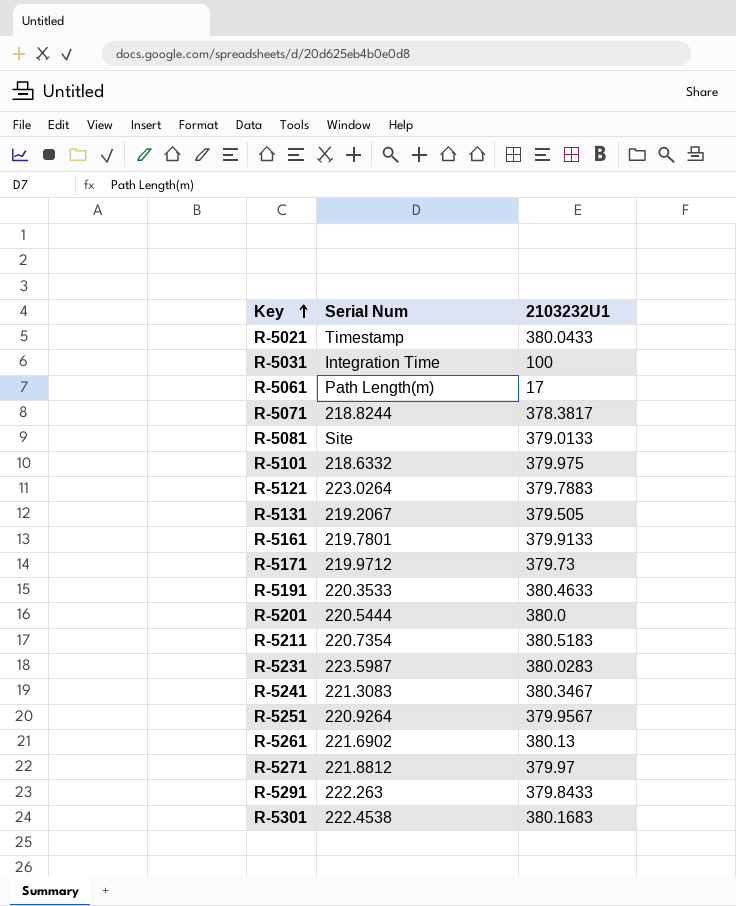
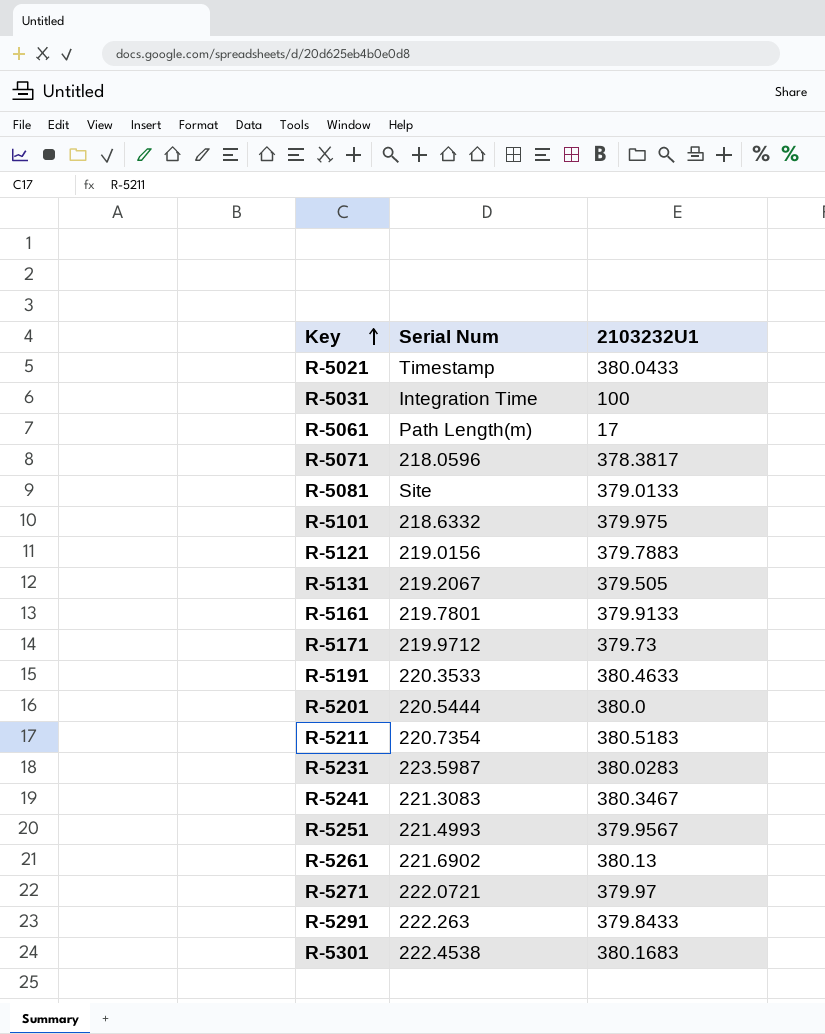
R-5071 | Serial Num: 218.8244 -> 218.0596
R-5121 | Serial Num: 223.0264 -> 219.0156
R-5251 | Serial Num: 220.9264 -> 221.4993
R-5271 | Serial Num: 221.8812 -> 222.0721

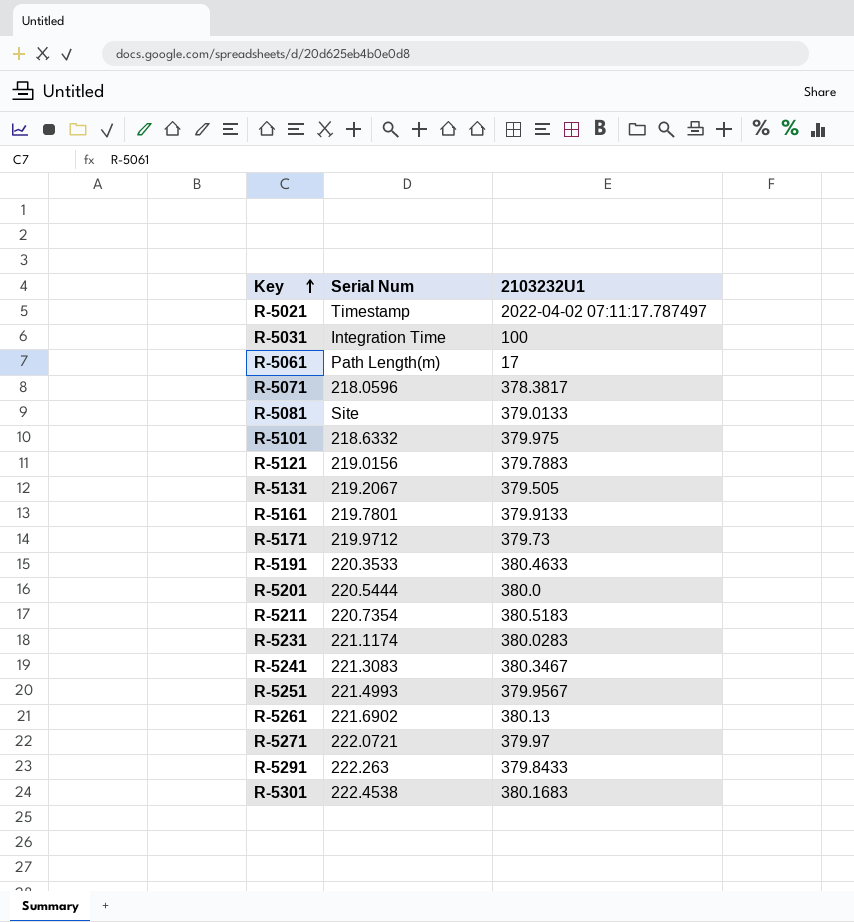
R-5021 | 2103232U1: 380.0433 -> 2022-04-02 07:11:17.787497
R-5231 | Serial Num: 223.5987 -> 221.1174

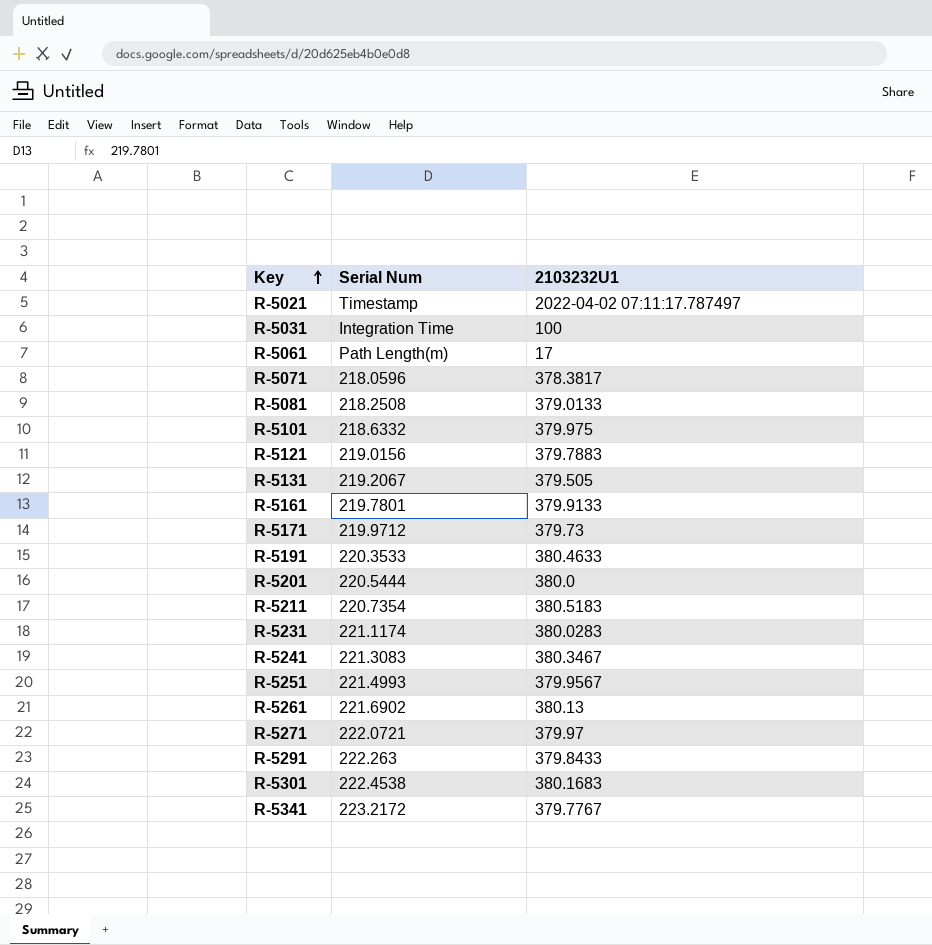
R-5081 | Serial Num: Site -> 218.2508
row R-5341: none -> 223.2172 | 379.7767

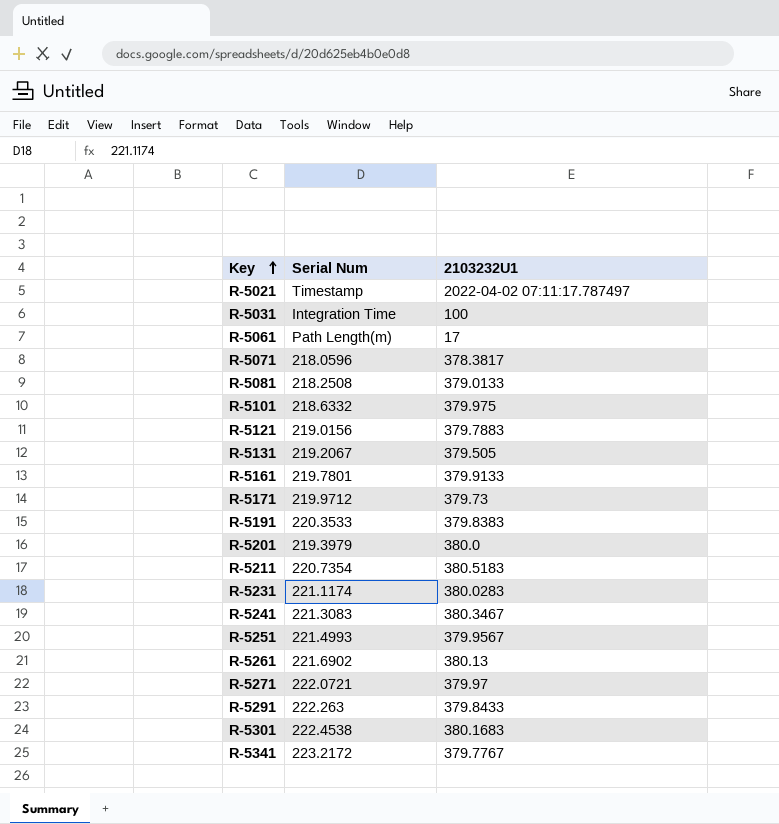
R-5191 | 2103232U1: 380.4633 -> 379.8383
R-5201 | Serial Num: 220.5444 -> 219.3979

